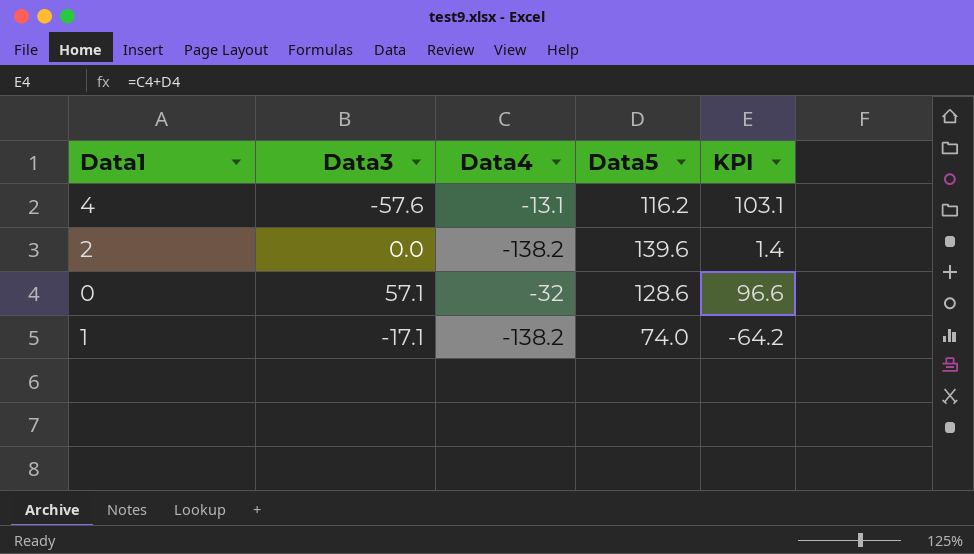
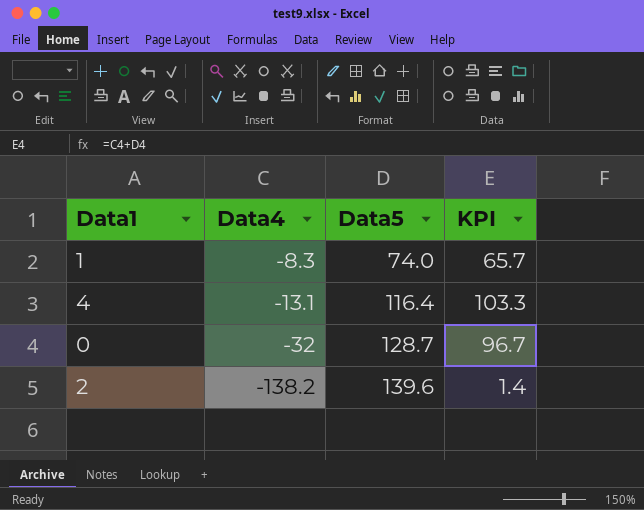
row order: none -> Data4 descending
column Data3 | position: 2 -> none
1 | Data4: -138.2 -> -8.3
1 | KPI: -64.2 -> 65.7
4 | Data5: 116.2 -> 116.4
4 | KPI: 103.1 -> 103.3
0 | Data5: 128.6 -> 128.7
0 | KPI: 96.6 -> 96.7

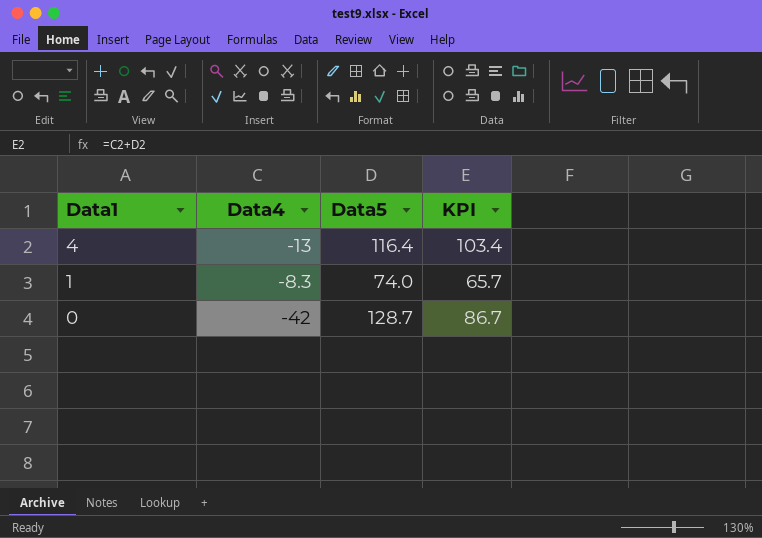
row order: Data4 descending -> Data1 descending
row 2: -138.2 | 139.6 | 1.4 -> none
4 | Data4: -13.1 -> -13
4 | KPI: 103.3 -> 103.4
0 | Data4: -32 -> -42
0 | KPI: 96.7 -> 86.7

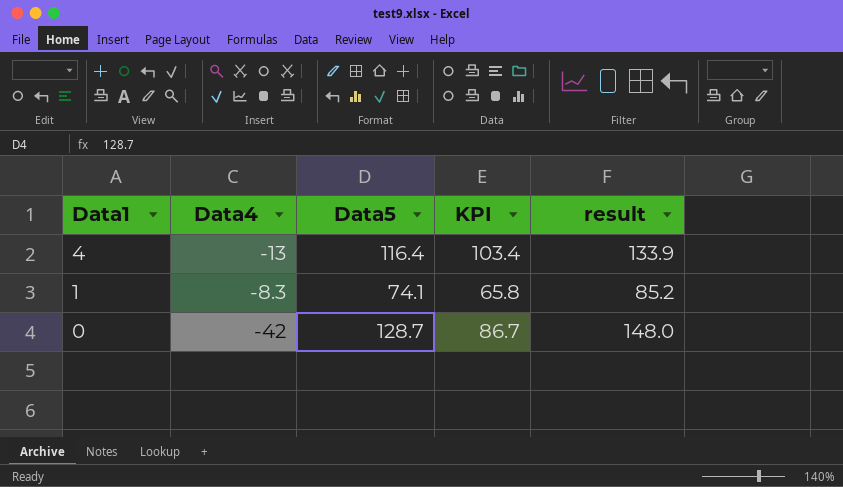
column result | formula: none -> [Data5] * 1.15
1 | Data5: 74.0 -> 74.1
1 | KPI: 65.7 -> 65.8

